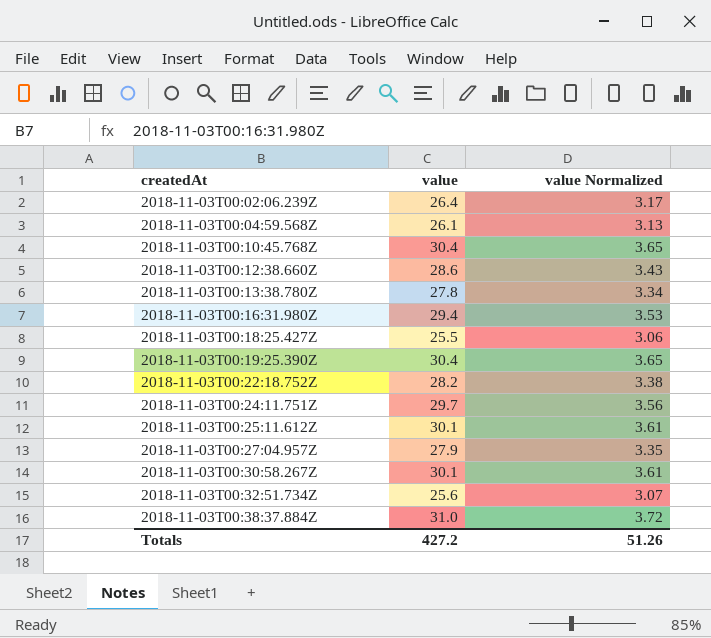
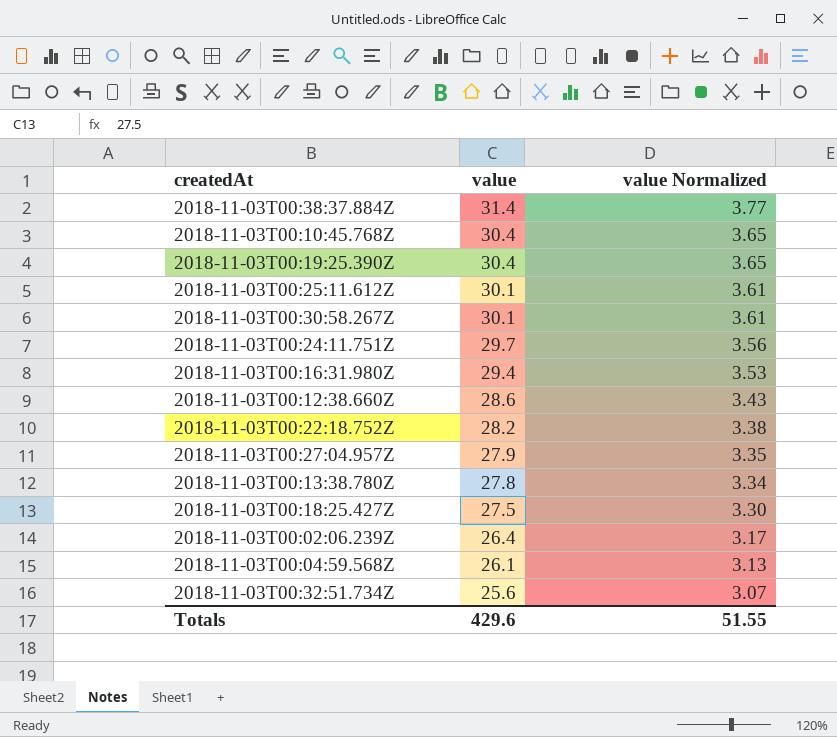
row order: createdAt ascending -> value descending
2018-11-03T00:38:37.884Z | value: 31.0 -> 31.4
2018-11-03T00:38:37.884Z | value Normalized: 3.72 -> 3.77
2018-11-03T00:18:25.427Z | value: 25.5 -> 27.5
2018-11-03T00:18:25.427Z | value Normalized: 3.06 -> 3.30
Totals | value: 427.2 -> 429.6
Totals | value Normalized: 51.26 -> 51.55

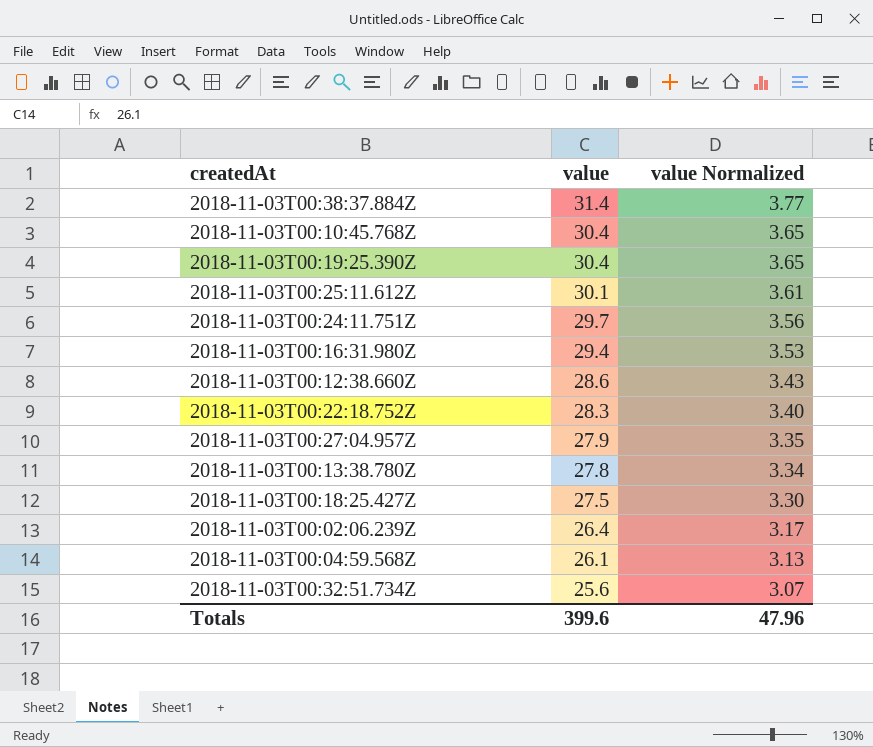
row 2018-11-03T00:30:58.267Z: 30.1 | 3.61 -> none
2018-11-03T00:22:18.752Z | value: 28.2 -> 28.3
2018-11-03T00:22:18.752Z | value Normalized: 3.38 -> 3.40
Totals | value: 429.6 -> 399.6
Totals | value Normalized: 51.55 -> 47.96

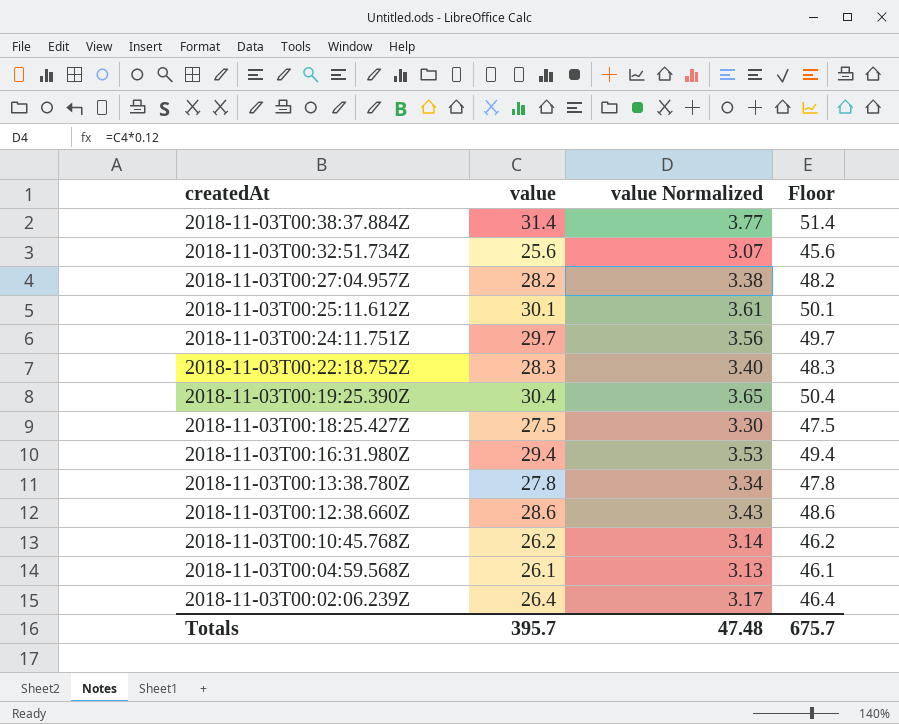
row order: value descending -> createdAt descending
column Floor | formula: none -> [value] + 20
2018-11-03T00:27:04.957Z | value: 27.9 -> 28.2
2018-11-03T00:27:04.957Z | value Normalized: 3.35 -> 3.38
2018-11-03T00:10:45.768Z | value: 30.4 -> 26.2
2018-11-03T00:10:45.768Z | value Normalized: 3.65 -> 3.14
Totals | value: 399.6 -> 395.7
Totals | value Normalized: 47.96 -> 47.48

